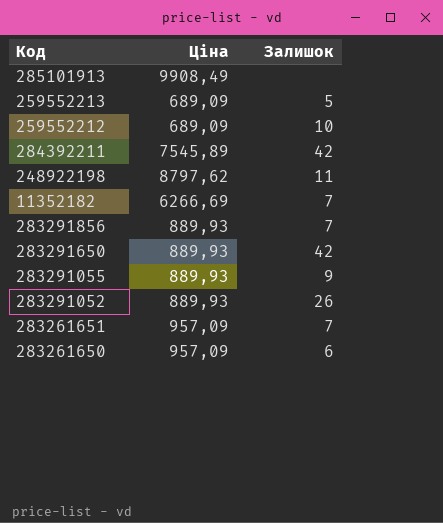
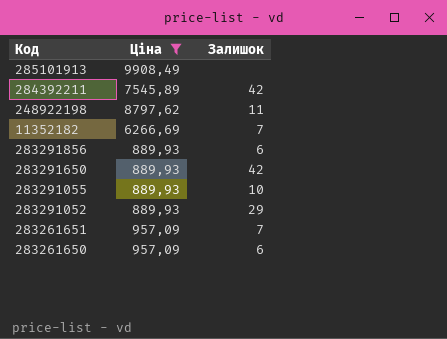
filter: none -> Ціна != 689,09
283291856 | Залишок: 7 -> 6
283291055 | Залишок: 9 -> 10
283291052 | Залишок: 26 -> 29

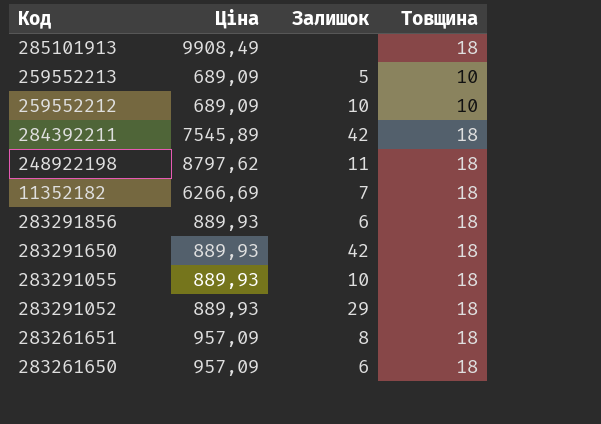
filter: Ціна != 689,09 -> none
column Товщина | position: none -> 4
283261651 | Залишок: 7 -> 8

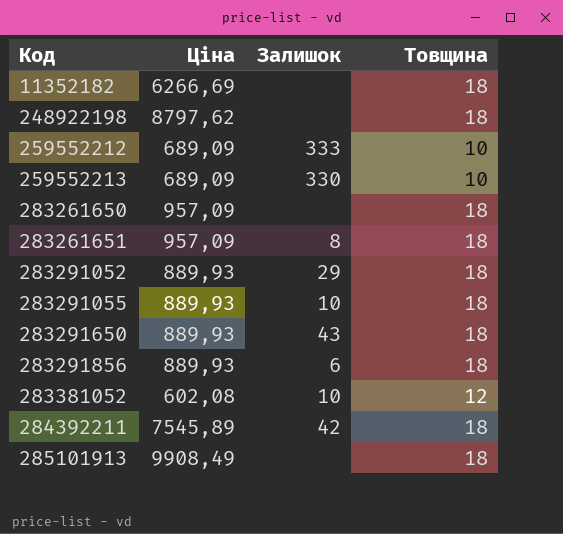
row order: none -> Код ascending
11352182 | Залишок: 7 -> none
248922198 | Залишок: 11 -> none
259552212 | Залишок: 10 -> 333
259552213 | Залишок: 5 -> 330
283261650 | Залишок: 6 -> none
283291650 | Залишок: 42 -> 43
row 283381052: none -> 602,08 | 10 | 12

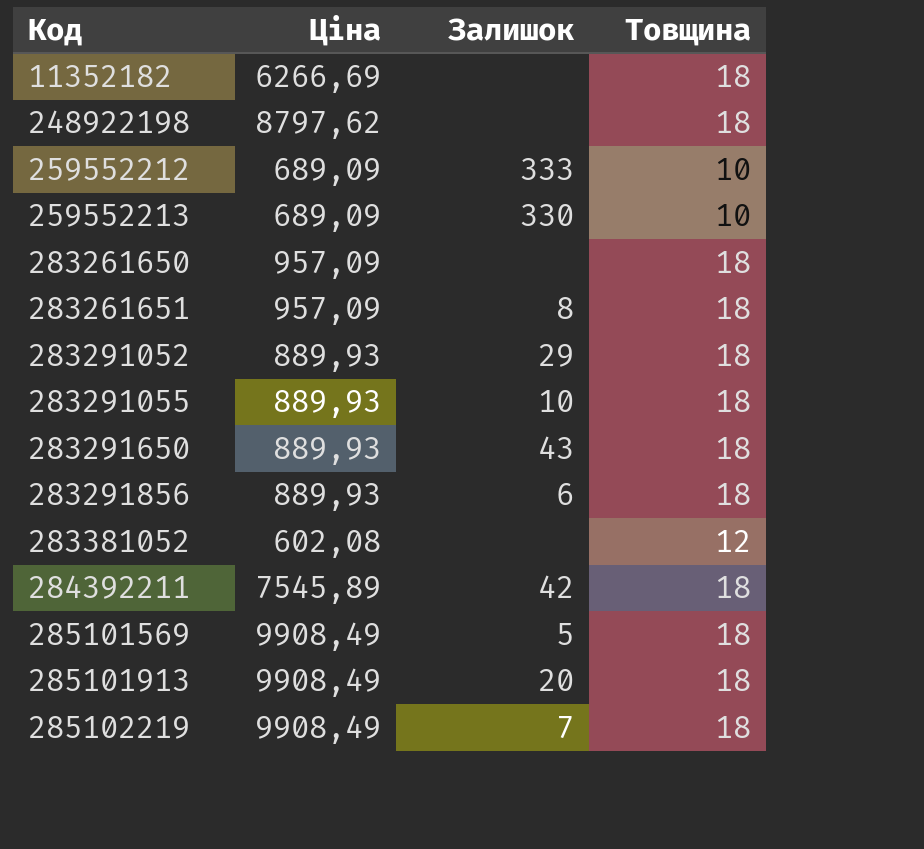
283381052 | Залишок: 10 -> none
row 285101569: none -> 9908,49 | 5 | 18
285101913 | Залишок: none -> 20
row 285102219: none -> 9908,49 | 7 | 18

